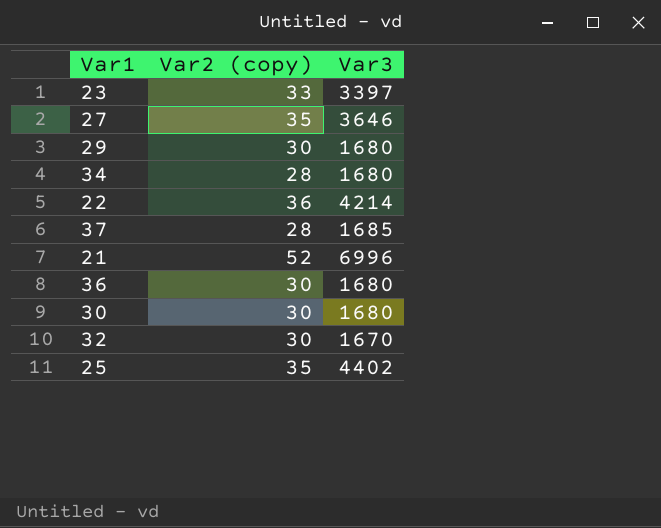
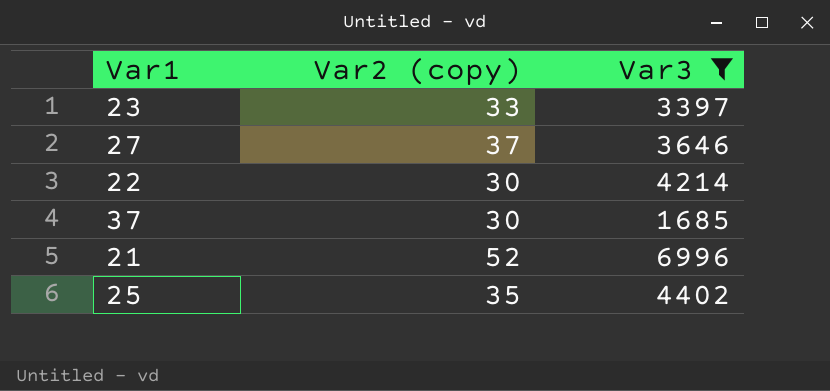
filter: none -> Var3 >= 1685
27 | Var2 (copy): 35 -> 37
22 | Var2 (copy): 36 -> 30
37 | Var2 (copy): 28 -> 30

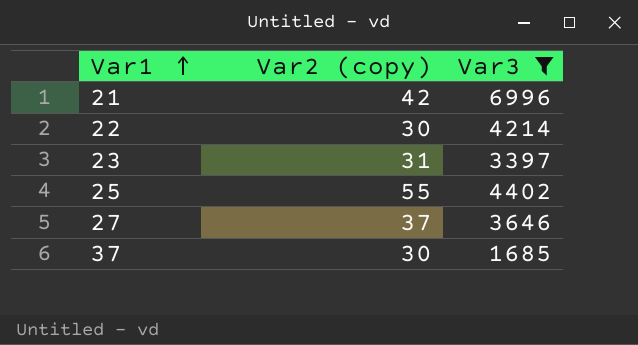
row order: none -> Var1 ascending
21 | Var2 (copy): 52 -> 42
23 | Var2 (copy): 33 -> 31
25 | Var2 (copy): 35 -> 55

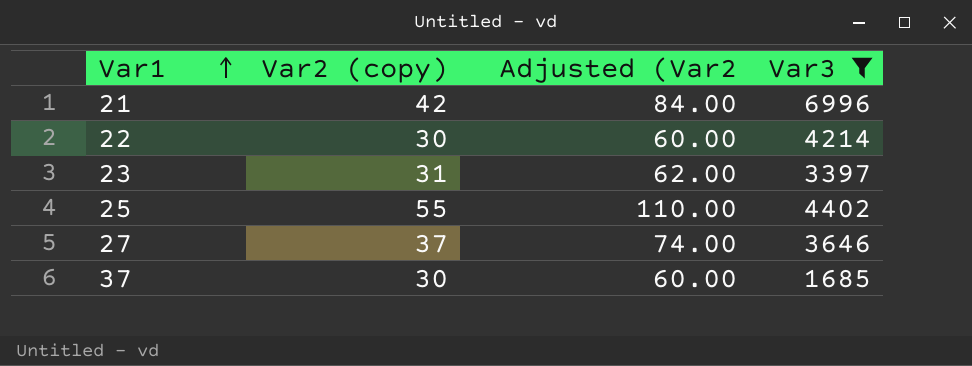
column Adjusted (Var2 | formula: none -> [Var2 (copy)] * 2

